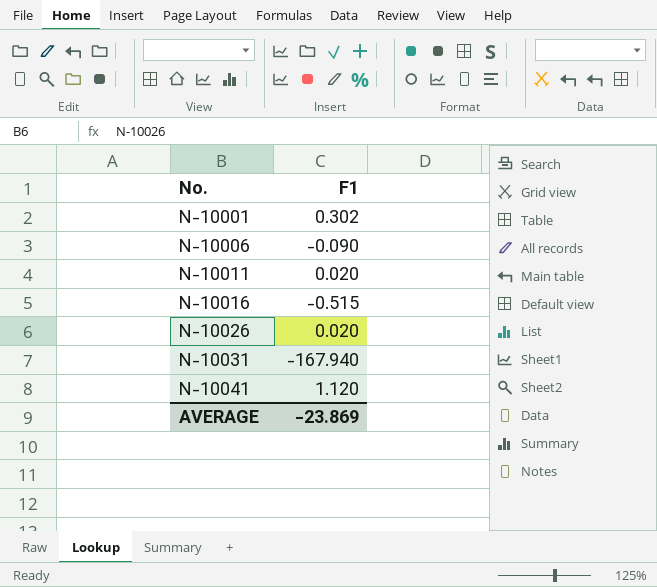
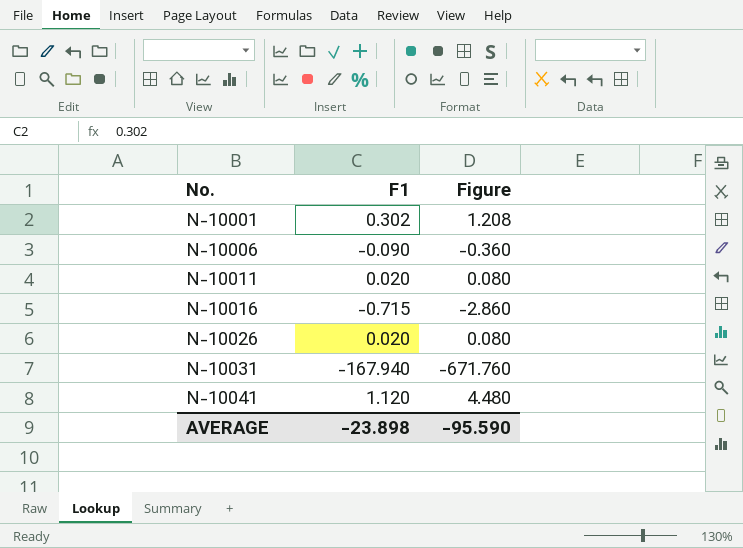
column Figure | formula: none -> [F1] * 4
N-10016 | F1: -0.515 -> -0.715
AVERAGE | F1: -23.869 -> -23.898

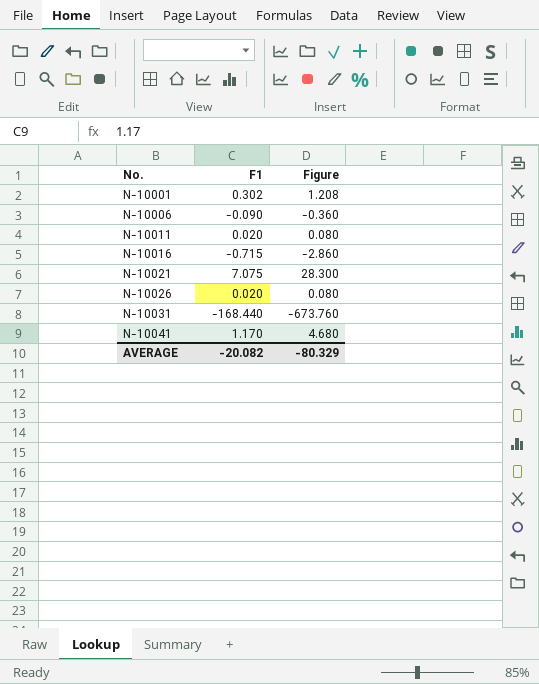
row N-10021: none -> 7.075 | 28.300
N-10031 | F1: -167.940 -> -168.440
N-10031 | Figure: -671.760 -> -673.760
N-10041 | F1: 1.120 -> 1.170
N-10041 | Figure: 4.480 -> 4.680
AVERAGE | F1: -23.898 -> -20.082
AVERAGE | Figure: -95.590 -> -80.329

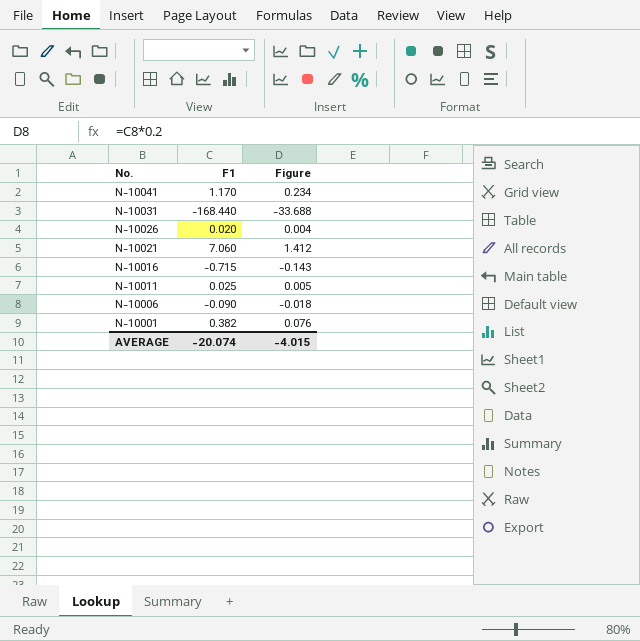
row order: No. ascending -> No. descending
column Figure | formula: [F1] * 4 -> [F1] * 0.2
N-10021 | F1: 7.075 -> 7.060
N-10011 | F1: 0.020 -> 0.025
N-10001 | F1: 0.302 -> 0.382
AVERAGE | F1: -20.082 -> -20.074
AVERAGE | Figure: -80.329 -> -4.015

